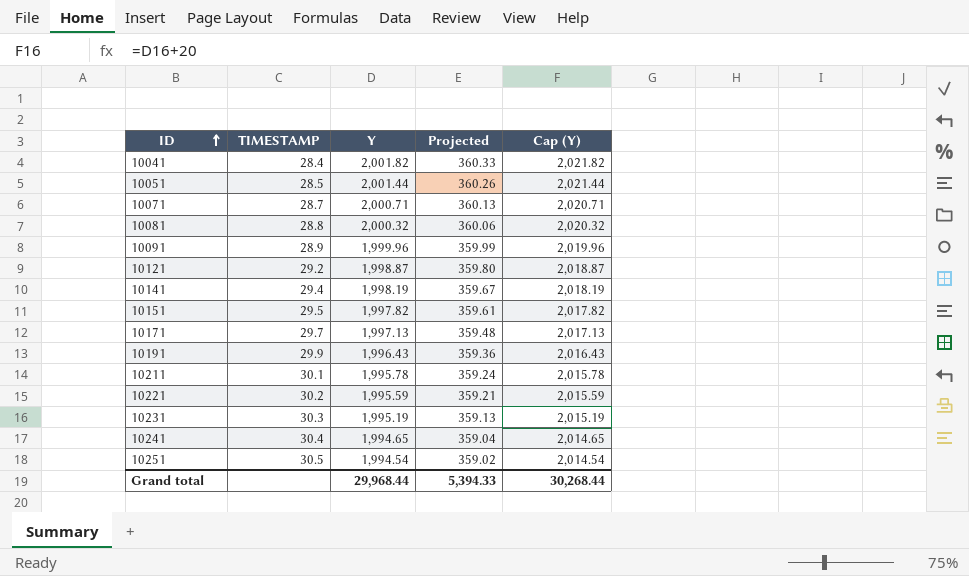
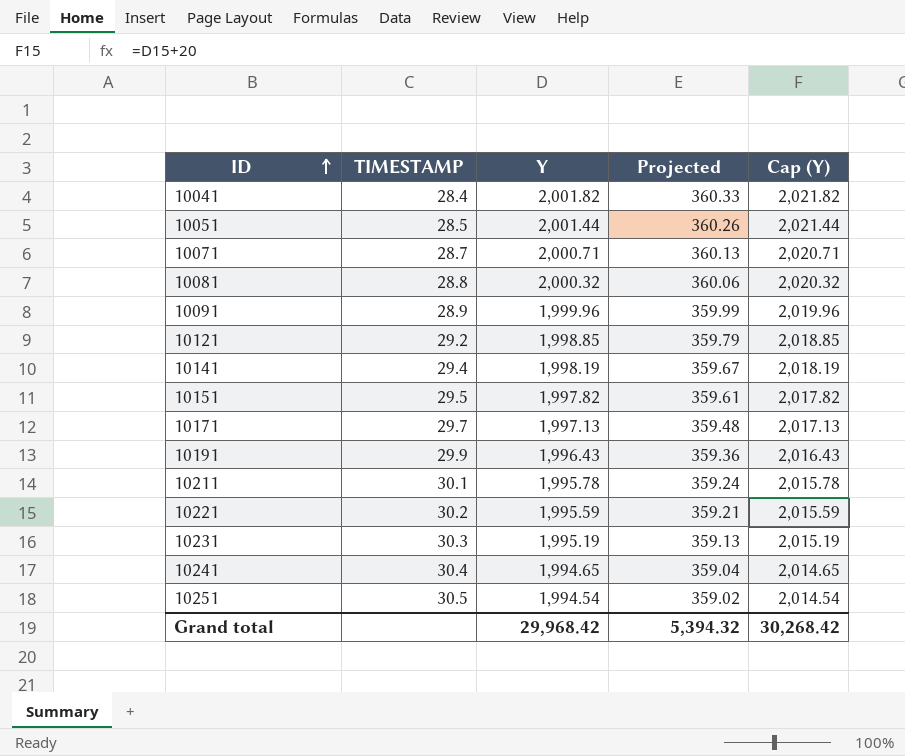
10121 | Y: 1,998.87 -> 1,998.85
10121 | Projected: 359.80 -> 359.79
10121 | Cap (Y): 2,018.87 -> 2,018.85
Grand total | Y: 29,968.44 -> 29,968.42
Grand total | Projected: 5,394.33 -> 5,394.32
Grand total | Cap (Y): 30,268.44 -> 30,268.42

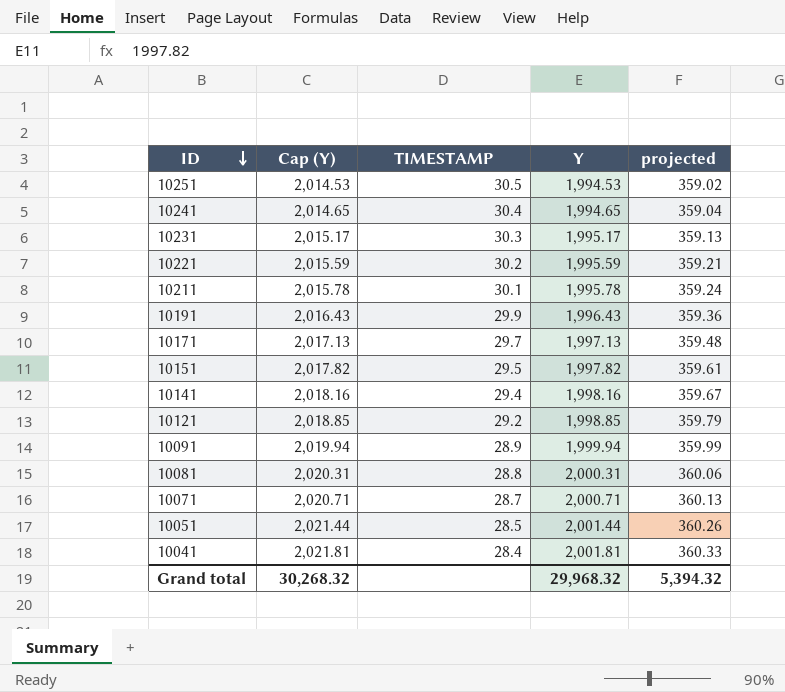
row order: ID ascending -> ID descending
column Cap (Y) | position: 5 -> 2
column name: Projected -> projected
10251 | Cap (Y): 2,014.54 -> 2,014.53
10251 | Y: 1,994.54 -> 1,994.53
10231 | Cap (Y): 2,015.19 -> 2,015.17
10231 | Y: 1,995.19 -> 1,995.17
10141 | Cap (Y): 2,018.19 -> 2,018.16
10141 | Y: 1,998.19 -> 1,998.16
10091 | Cap (Y): 2,019.96 -> 2,019.94
10091 | Y: 1,999.96 -> 1,999.94
10081 | Cap (Y): 2,020.32 -> 2,020.31
10081 | Y: 2,000.32 -> 2,000.31
10041 | Cap (Y): 2,021.82 -> 2,021.81
10041 | Y: 2,001.82 -> 2,001.81
Grand total | Cap (Y): 30,268.42 -> 30,268.32
Grand total | Y: 29,968.42 -> 29,968.32

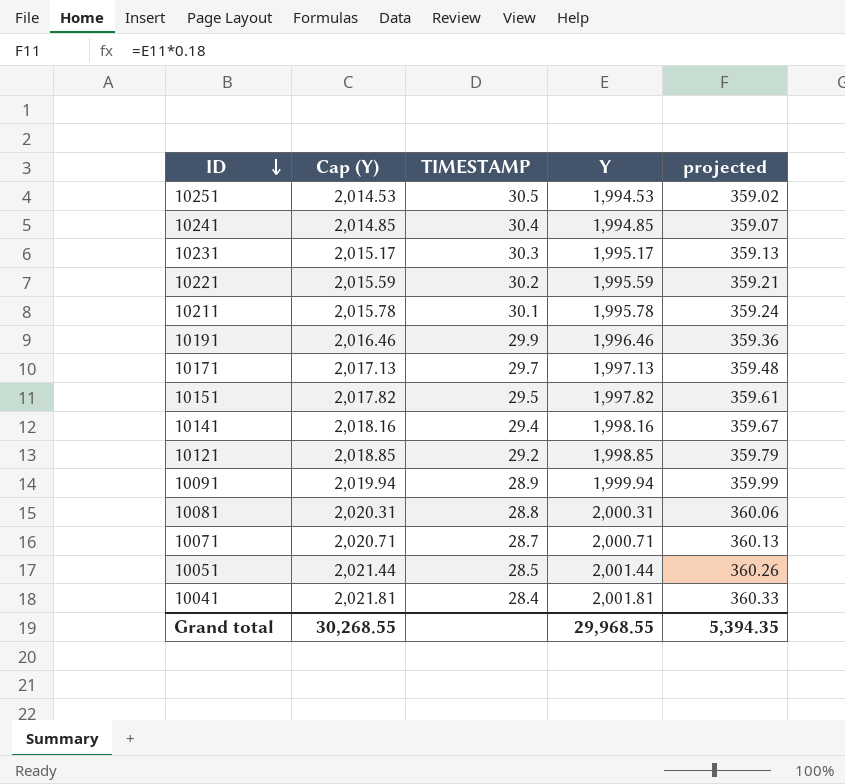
10241 | Cap (Y): 2,014.65 -> 2,014.85
10241 | Y: 1,994.65 -> 1,994.85
10241 | projected: 359.04 -> 359.07
10191 | Cap (Y): 2,016.43 -> 2,016.46
10191 | Y: 1,996.43 -> 1,996.46
Grand total | Cap (Y): 30,268.32 -> 30,268.55
Grand total | Y: 29,968.32 -> 29,968.55
Grand total | projected: 5,394.32 -> 5,394.35

